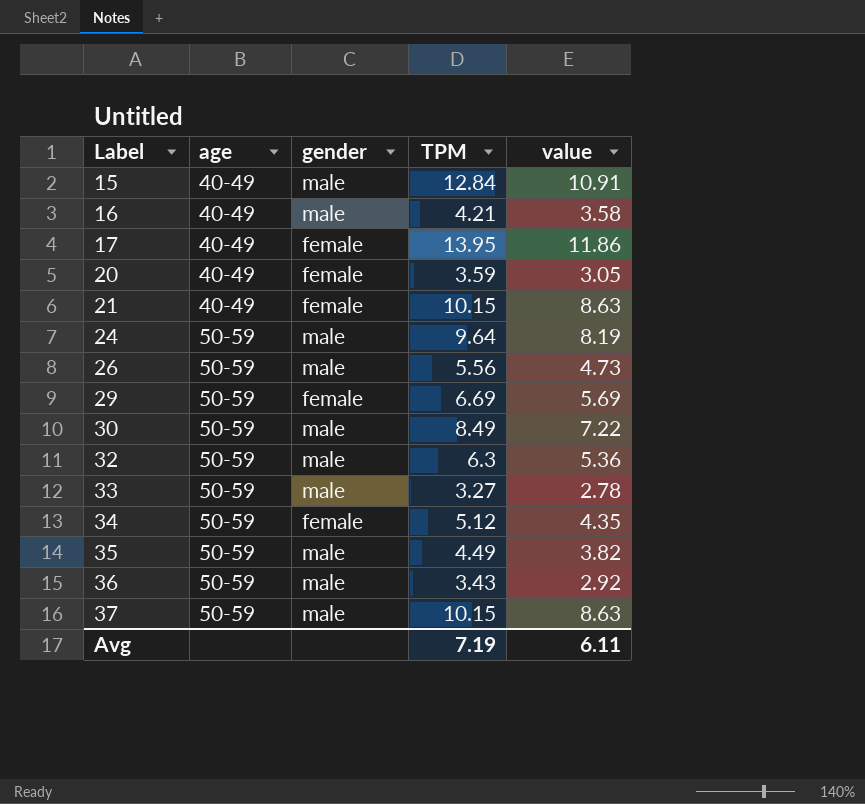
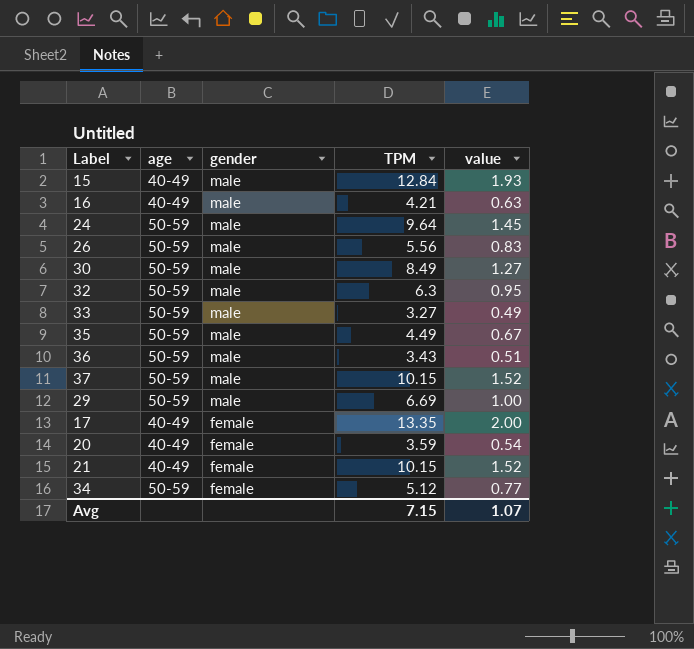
row order: Label ascending -> gender descending
column value | formula: [TPM] * 0.85 -> [TPM] * 0.15
29 | gender: female -> male
17 | TPM: 13.95 -> 13.35
Avg | TPM: 7.19 -> 7.15
Avg | value: 6.11 -> 1.07

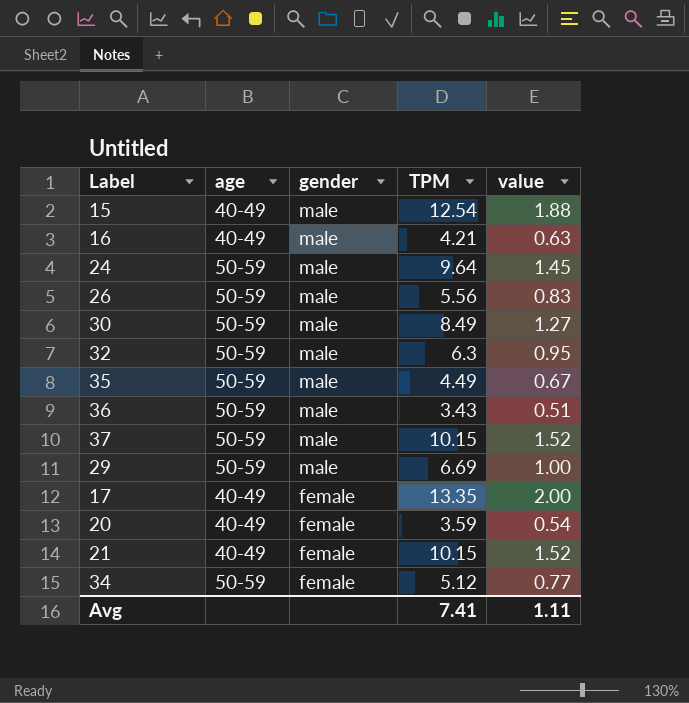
row 33: 50-59 | male | 3.27 | 0.49 -> none
15 | TPM: 12.84 -> 12.54
15 | value: 1.93 -> 1.88
Avg | TPM: 7.15 -> 7.41
Avg | value: 1.07 -> 1.11

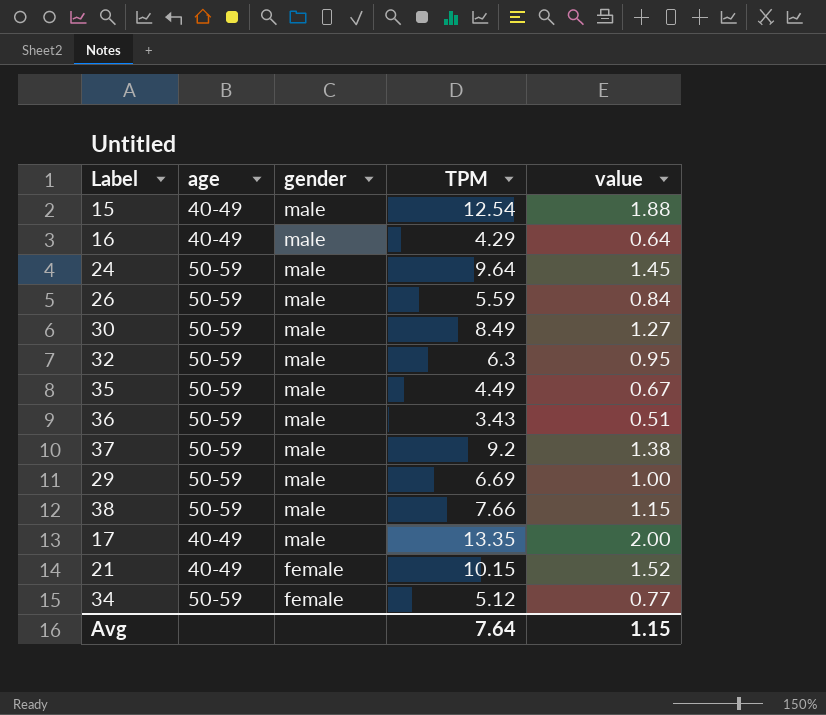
row 20: 40-49 | female | 3.59 | 0.54 -> none
16 | TPM: 4.21 -> 4.29
16 | value: 0.63 -> 0.64
26 | TPM: 5.56 -> 5.59
26 | value: 0.83 -> 0.84
37 | TPM: 10.15 -> 9.2
37 | value: 1.52 -> 1.38
row 38: none -> 50-59 | male | 7.66 | 1.15
17 | gender: female -> male
Avg | TPM: 7.41 -> 7.64
Avg | value: 1.11 -> 1.15

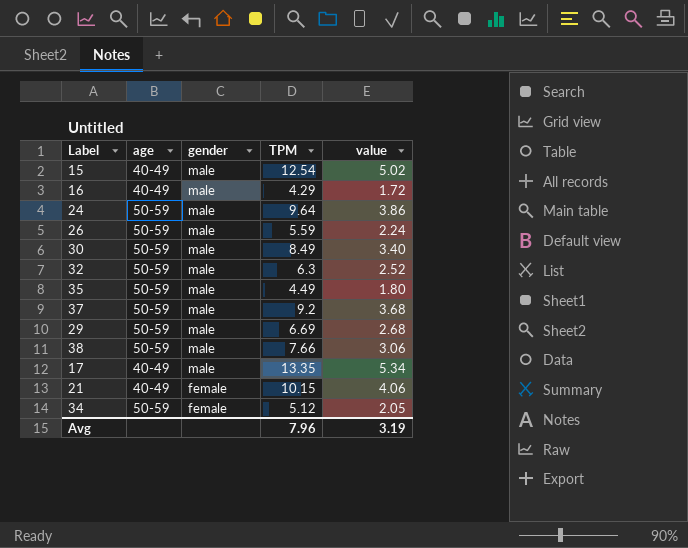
column value | formula: [TPM] * 0.15 -> [TPM] * 0.4
row 36: 50-59 | male | 3.43 | 0.51 -> none
Avg | TPM: 7.64 -> 7.96
Avg | value: 1.15 -> 3.19

